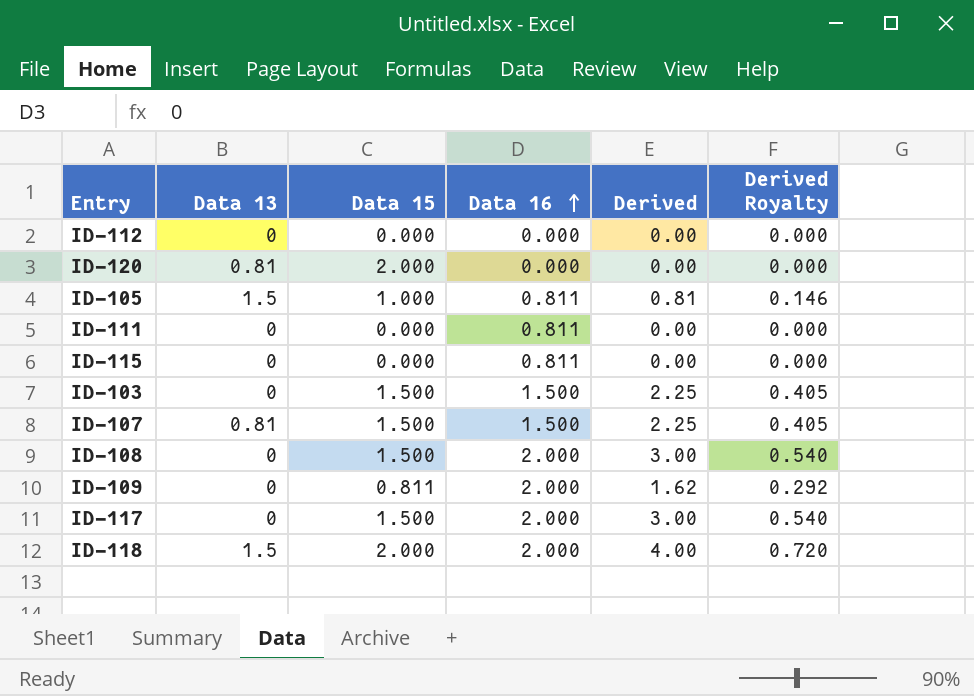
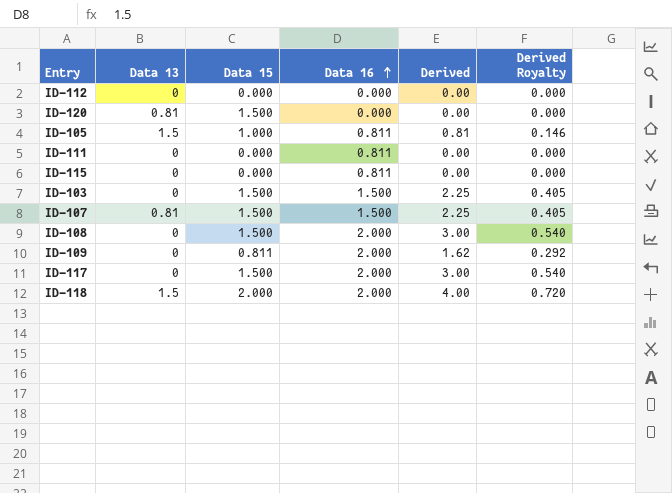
ID-120 | Data 15: 2.000 -> 1.500

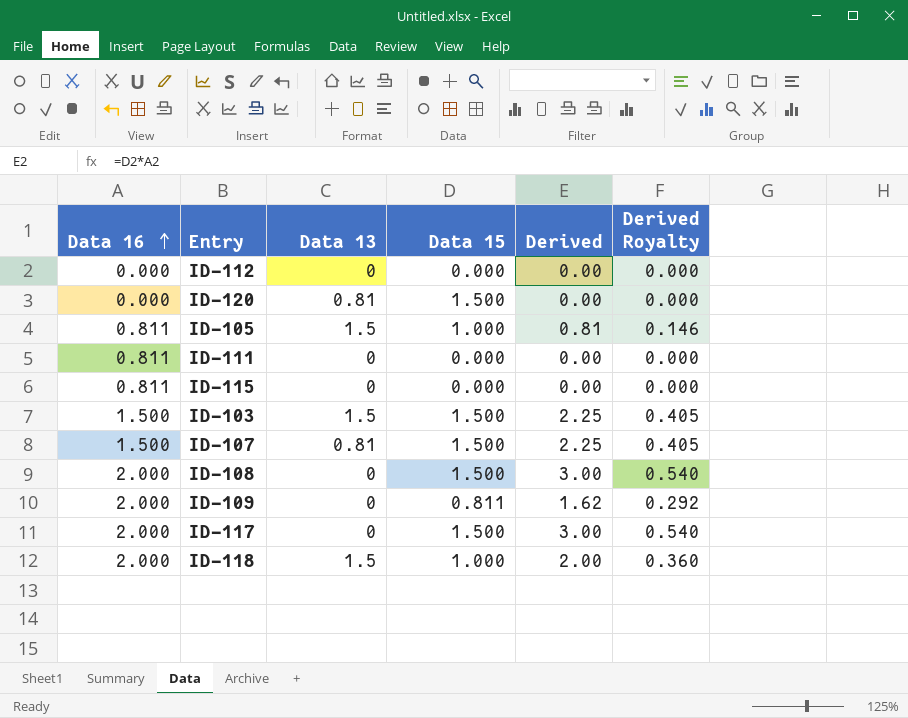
column Data 16 | position: 4 -> 1
ID-103 | Data 13: 0 -> 1.5
ID-118 | Data 15: 2.000 -> 1.000
ID-118 | Derived: 4.00 -> 2.00
ID-118 | Derived Royalty: 0.720 -> 0.360

